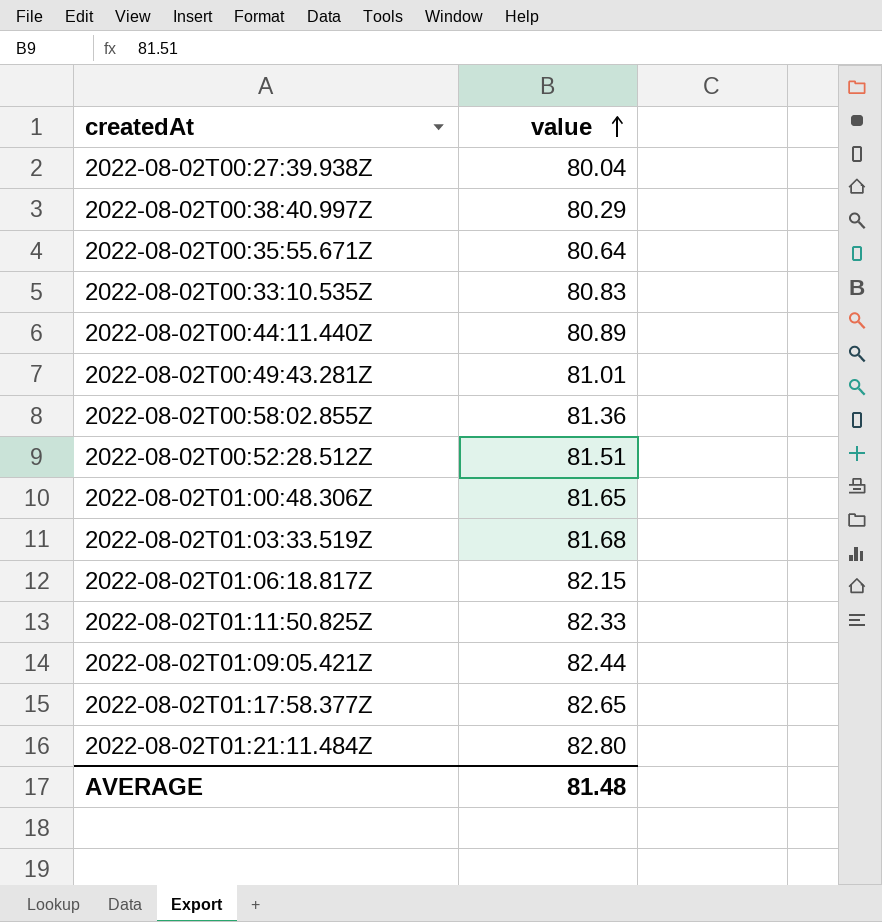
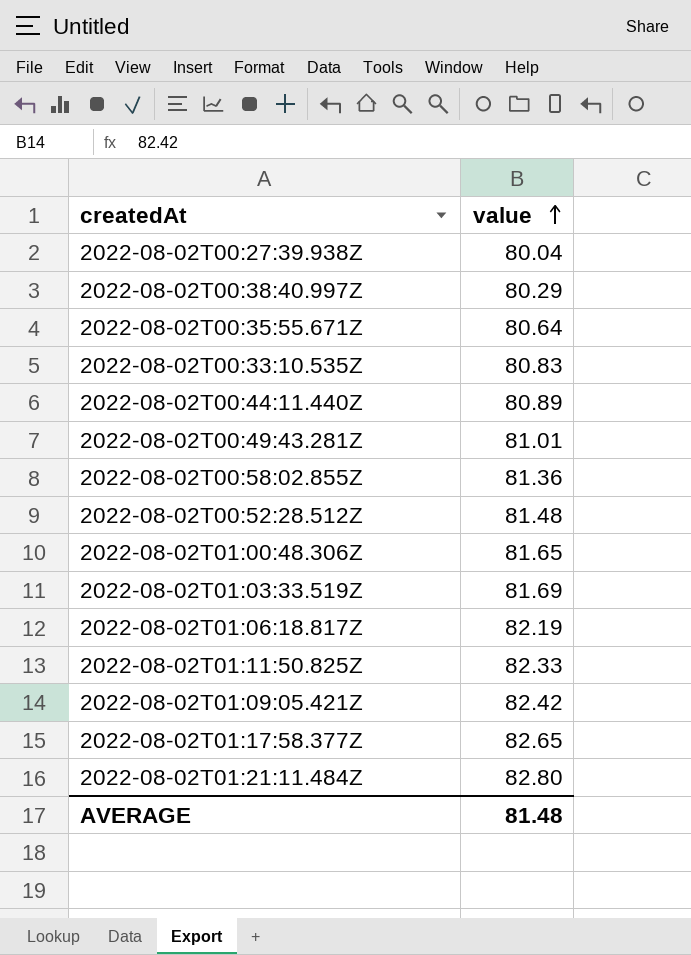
2022-08-02T00:52:28.512Z | value: 81.51 -> 81.48
2022-08-02T01:03:33.519Z | value: 81.68 -> 81.69
2022-08-02T01:06:18.817Z | value: 82.15 -> 82.19
2022-08-02T01:09:05.421Z | value: 82.44 -> 82.42

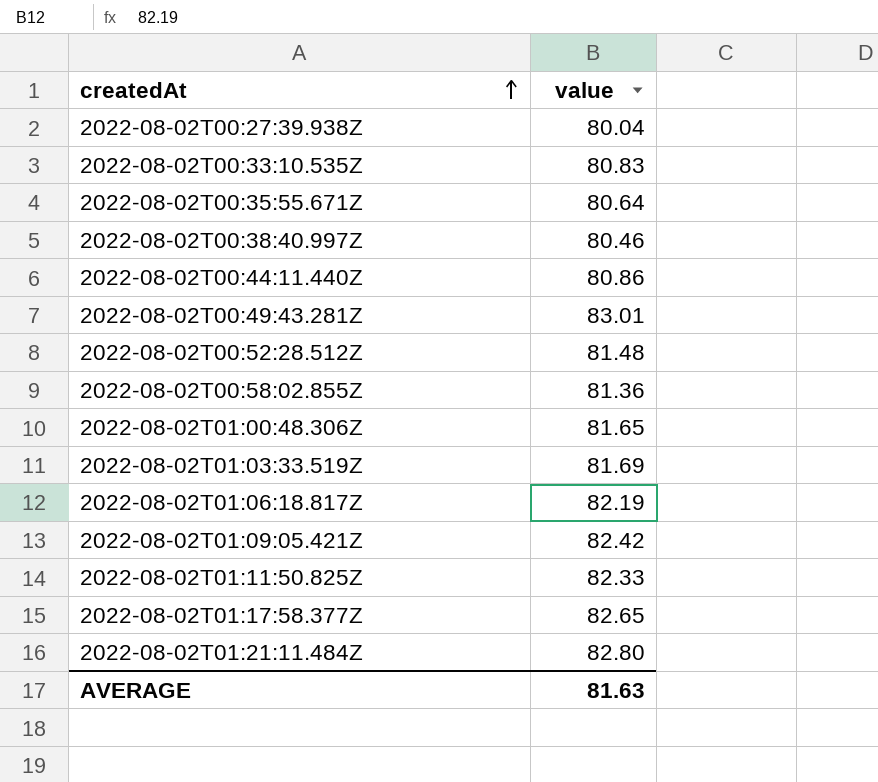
row order: value ascending -> createdAt ascending
2022-08-02T00:38:40.997Z | value: 80.29 -> 80.46
2022-08-02T00:44:11.440Z | value: 80.89 -> 80.86
2022-08-02T00:49:43.281Z | value: 81.01 -> 83.01
AVERAGE | value: 81.48 -> 81.63

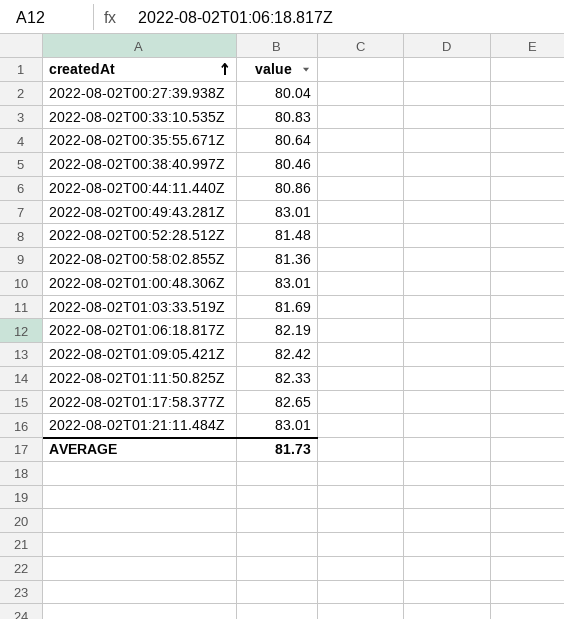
2022-08-02T01:00:48.306Z | value: 81.65 -> 83.01
2022-08-02T01:21:11.484Z | value: 82.80 -> 83.01
AVERAGE | value: 81.63 -> 81.73

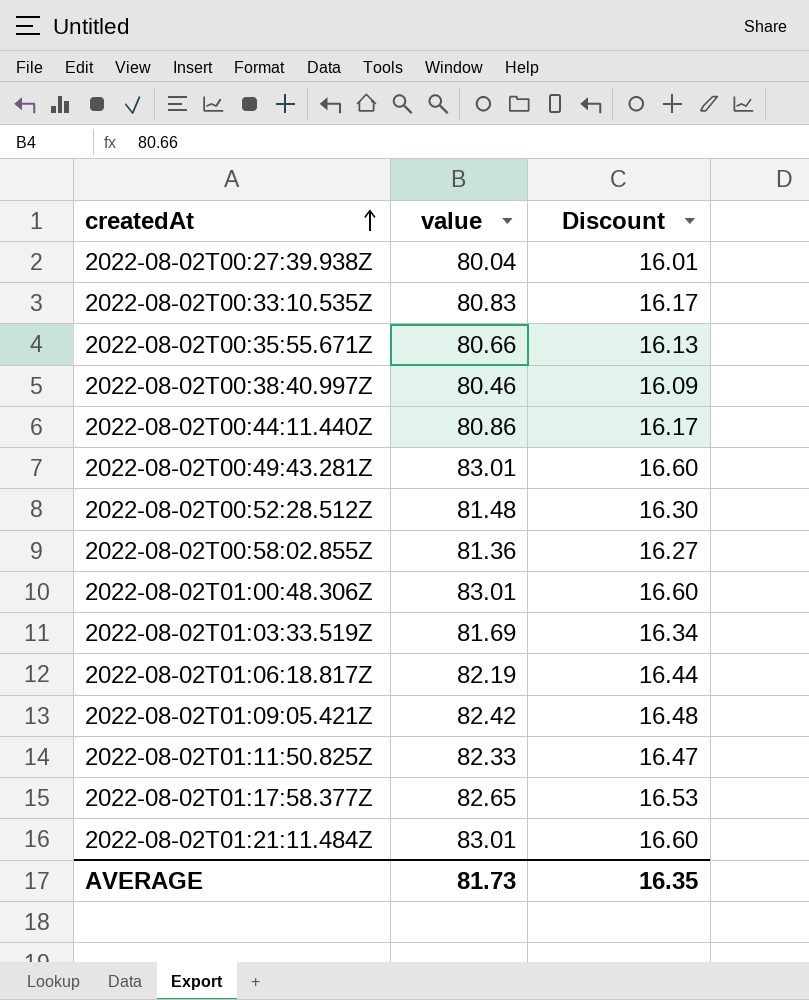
column Discount | formula: none -> [value] * 0.2
2022-08-02T00:35:55.671Z | value: 80.64 -> 80.66

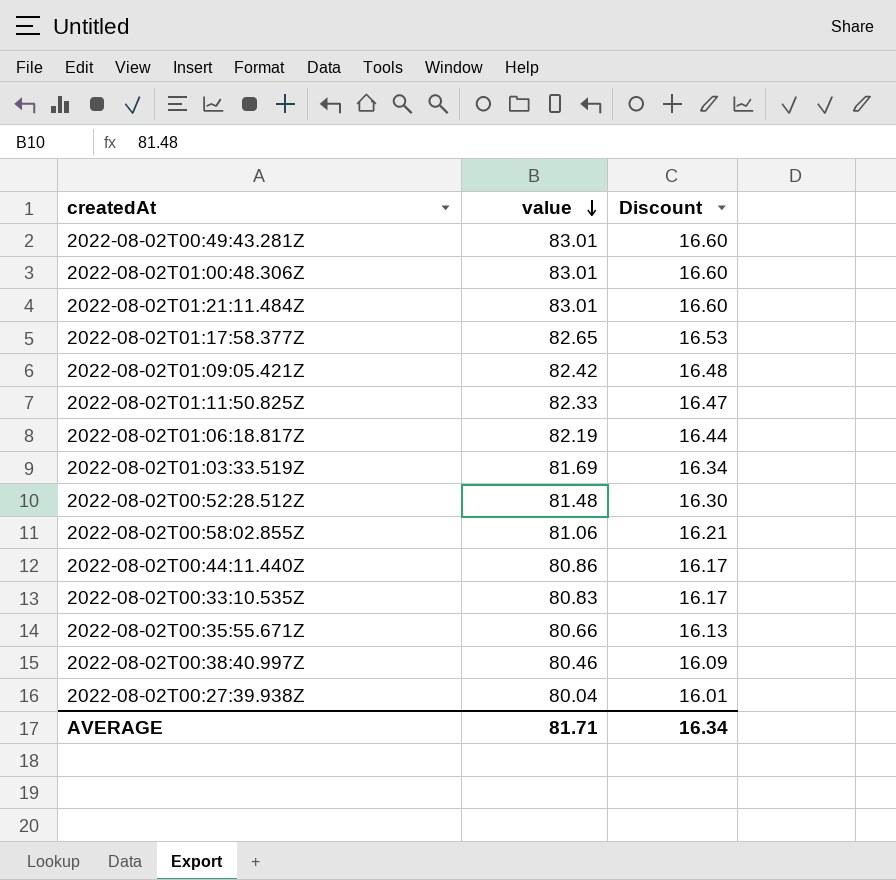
row order: createdAt ascending -> value descending
2022-08-02T00:58:02.855Z | value: 81.36 -> 81.06
2022-08-02T00:58:02.855Z | Discount: 16.27 -> 16.21
AVERAGE | value: 81.73 -> 81.71
AVERAGE | Discount: 16.35 -> 16.34

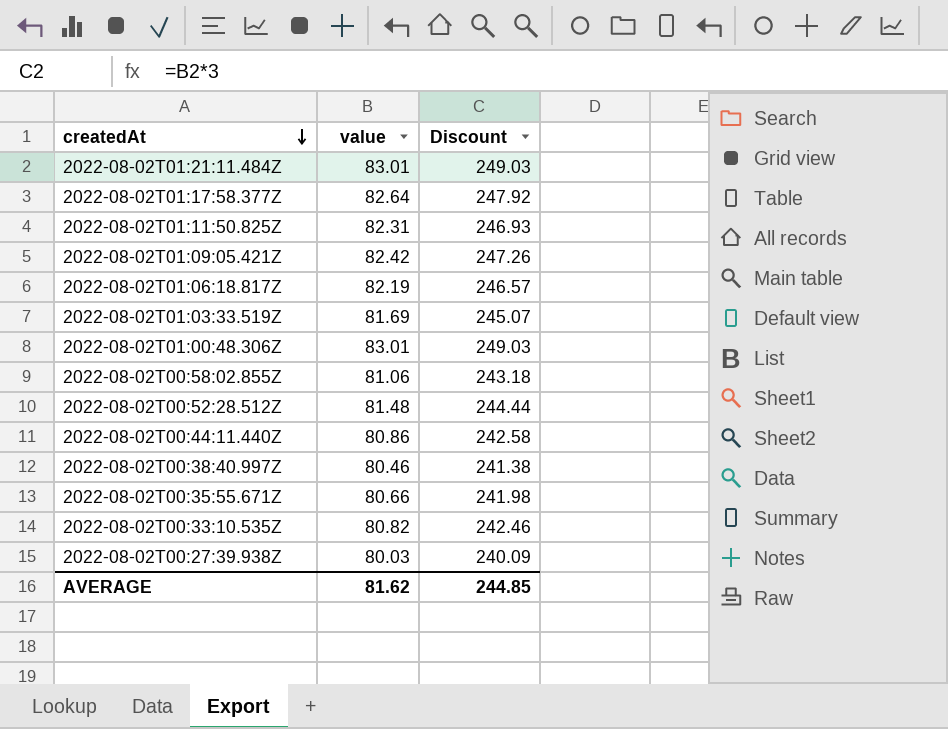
row order: value descending -> createdAt descending
column Discount | formula: [value] * 0.2 -> [value] * 3
row 2022-08-02T00:49:43.281Z: 83.01 | 16.60 -> none
2022-08-02T01:17:58.377Z | value: 82.65 -> 82.64
2022-08-02T01:11:50.825Z | value: 82.33 -> 82.31
2022-08-02T00:33:10.535Z | value: 80.83 -> 80.82
2022-08-02T00:27:39.938Z | value: 80.04 -> 80.03
AVERAGE | value: 81.71 -> 81.62
AVERAGE | Discount: 16.34 -> 244.85

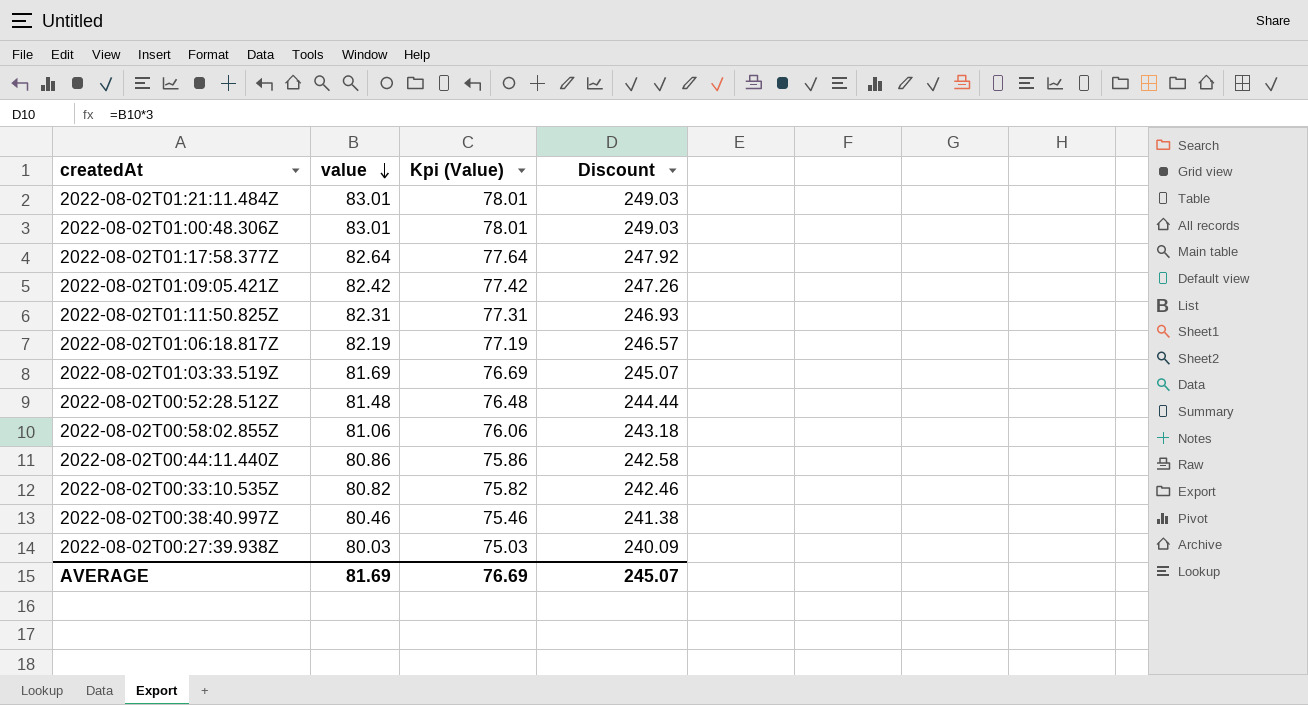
row order: createdAt descending -> value descending
column Kpi (Value) | formula: none -> [value] - 5
row 2022-08-02T00:35:55.671Z: 80.66 | 241.98 -> none
AVERAGE | value: 81.62 -> 81.69
AVERAGE | Discount: 244.85 -> 245.07

